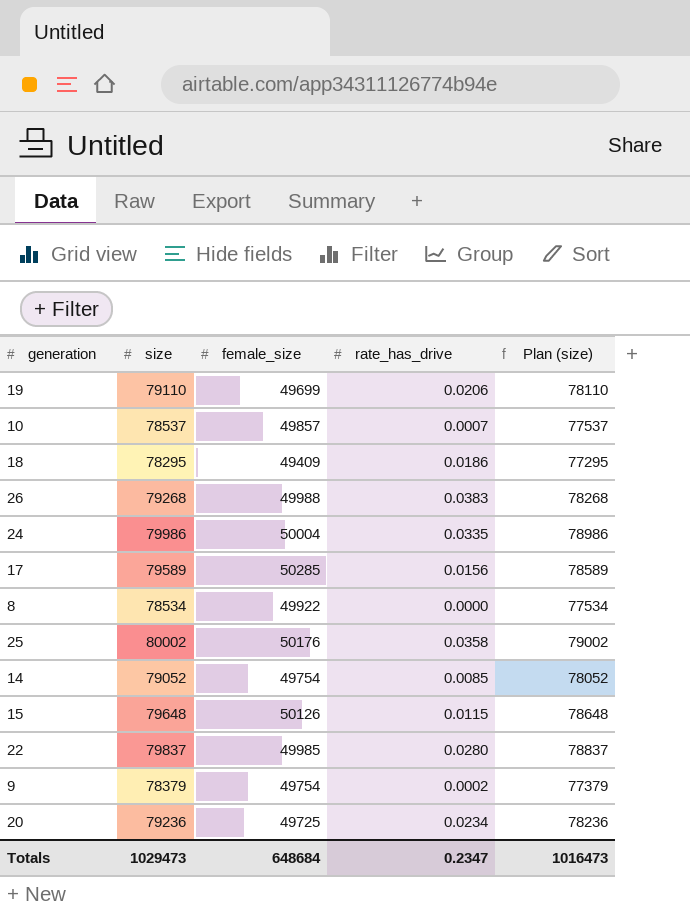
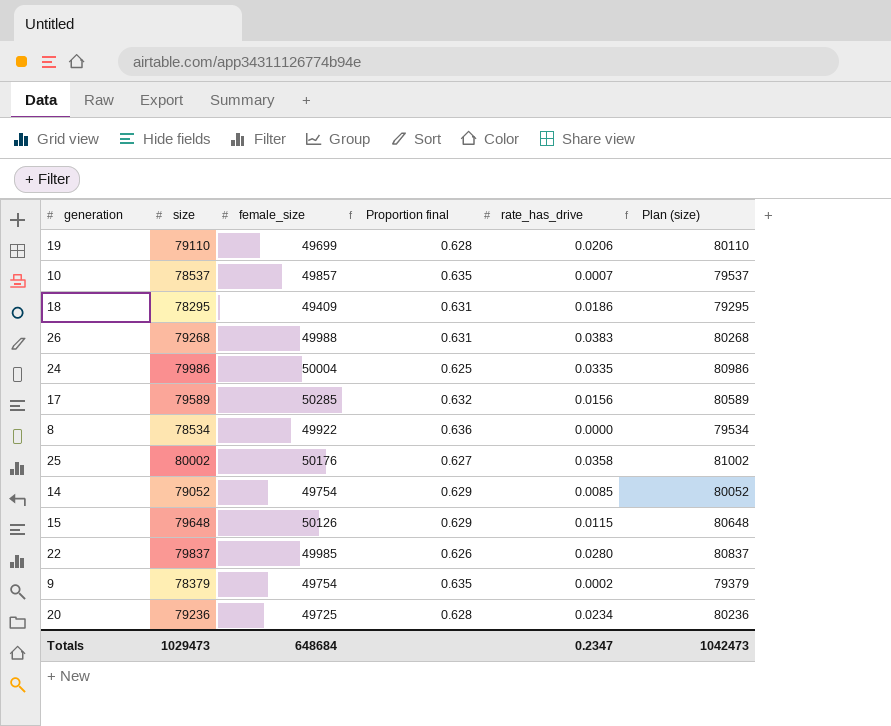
column Proportion final | formula: none -> [female_size] / [size]
column Plan (size) | formula: [size] - 1000 -> [size] + 1000
Totals | Plan (size): 1016473 -> 1042473

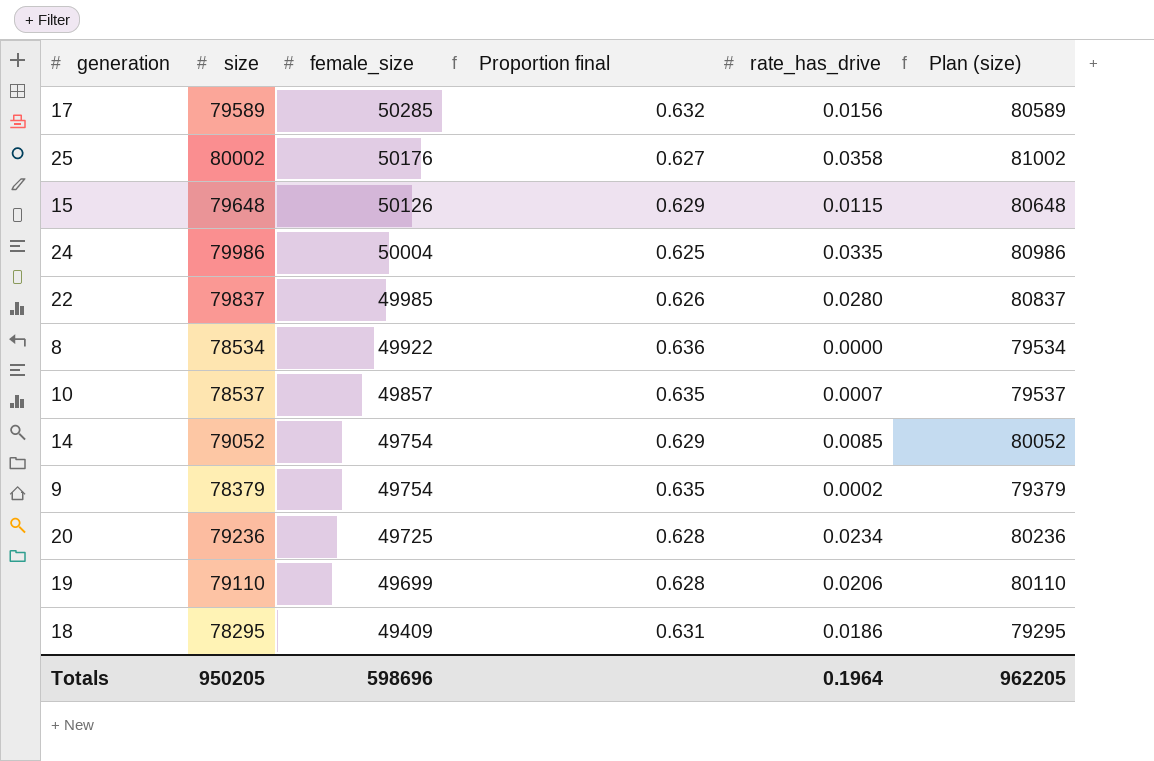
row order: none -> female_size descending
row 26: 79268 | 49988 | 0.631 | 0.0383 | 80268 -> none
Totals | size: 1029473 -> 950205
Totals | female_size: 648684 -> 598696
Totals | rate_has_drive: 0.2347 -> 0.1964
Totals | Plan (size): 1042473 -> 962205

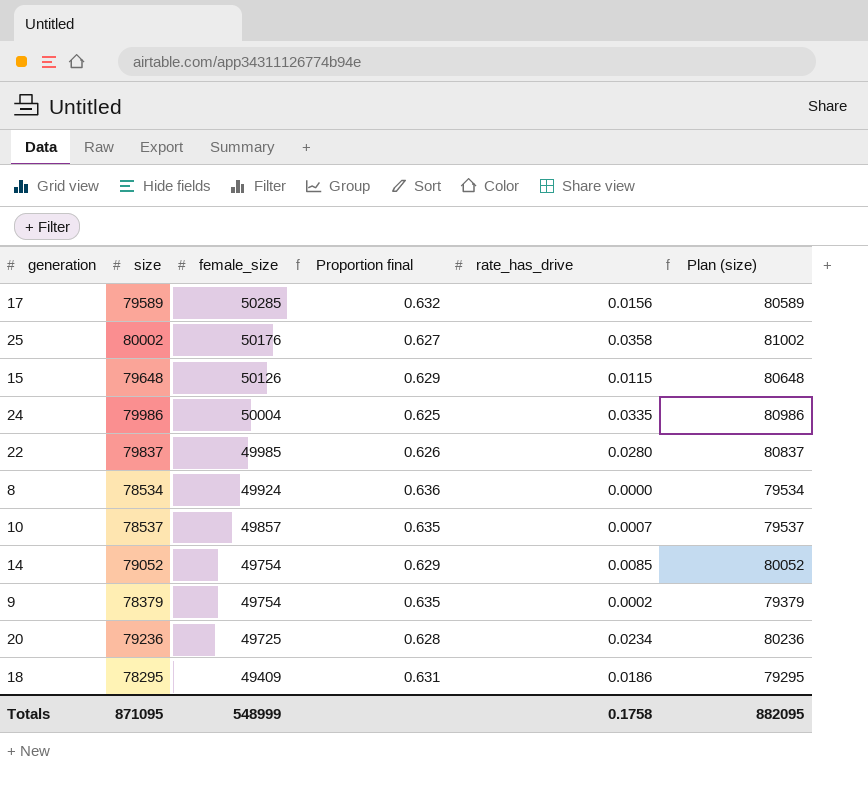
row 19: 79110 | 49699 | 0.628 | 0.0206 | 80110 -> none
8 | female_size: 49922 -> 49924
Totals | size: 950205 -> 871095
Totals | female_size: 598696 -> 548999
Totals | rate_has_drive: 0.1964 -> 0.1758
Totals | Plan (size): 962205 -> 882095

